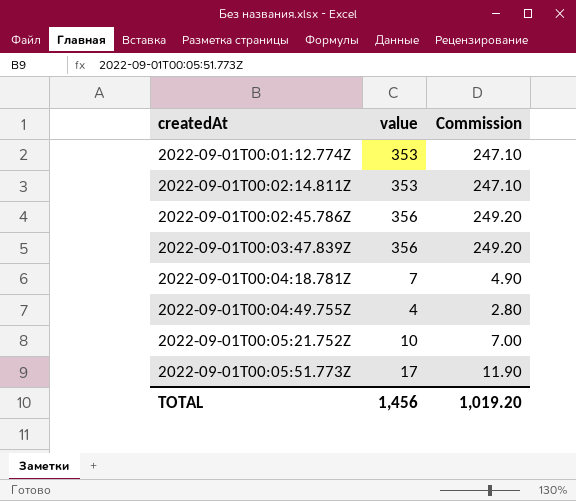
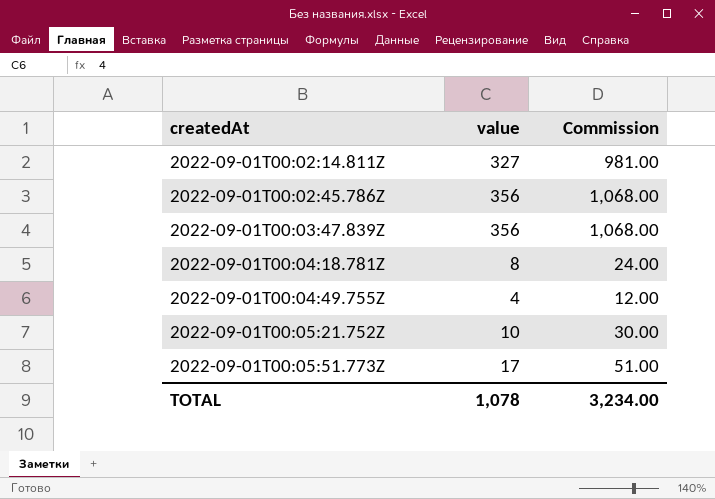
column Commission | formula: [value] * 0.7 -> [value] * 3
row 2022-09-01T00:01:12.774Z: 353 | 247.10 -> none
2022-09-01T00:02:14.811Z | value: 353 -> 327
2022-09-01T00:04:18.781Z | value: 7 -> 8
TOTAL | value: 1,456 -> 1,078
TOTAL | Commission: 1,019.20 -> 3,234.00

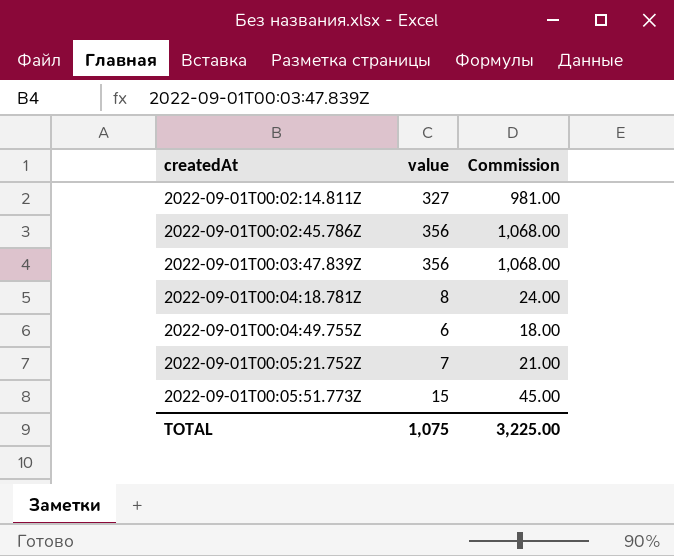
2022-09-01T00:04:49.755Z | value: 4 -> 6
2022-09-01T00:04:49.755Z | Commission: 12.00 -> 18.00
2022-09-01T00:05:21.752Z | value: 10 -> 7
2022-09-01T00:05:21.752Z | Commission: 30.00 -> 21.00
2022-09-01T00:05:51.773Z | value: 17 -> 15
2022-09-01T00:05:51.773Z | Commission: 51.00 -> 45.00
TOTAL | value: 1,078 -> 1,075
TOTAL | Commission: 3,234.00 -> 3,225.00

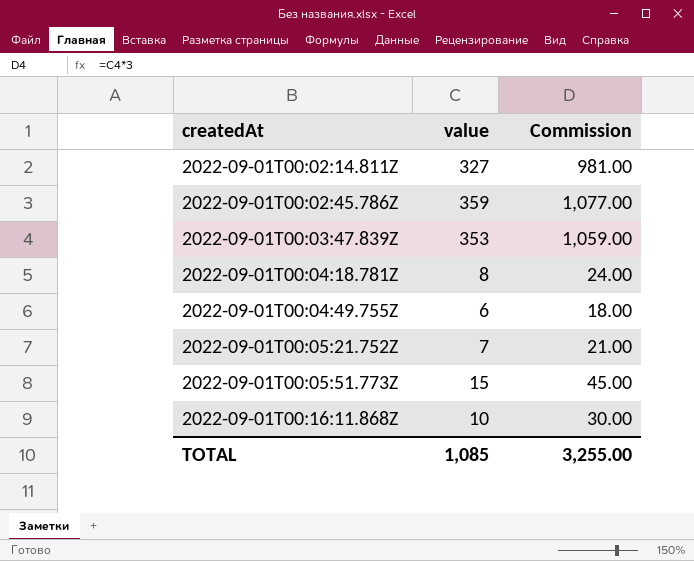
2022-09-01T00:02:45.786Z | value: 356 -> 359
2022-09-01T00:02:45.786Z | Commission: 1,068.00 -> 1,077.00
2022-09-01T00:03:47.839Z | value: 356 -> 353
2022-09-01T00:03:47.839Z | Commission: 1,068.00 -> 1,059.00
row 2022-09-01T00:16:11.868Z: none -> 10 | 30.00
TOTAL | value: 1,075 -> 1,085
TOTAL | Commission: 3,225.00 -> 3,255.00

